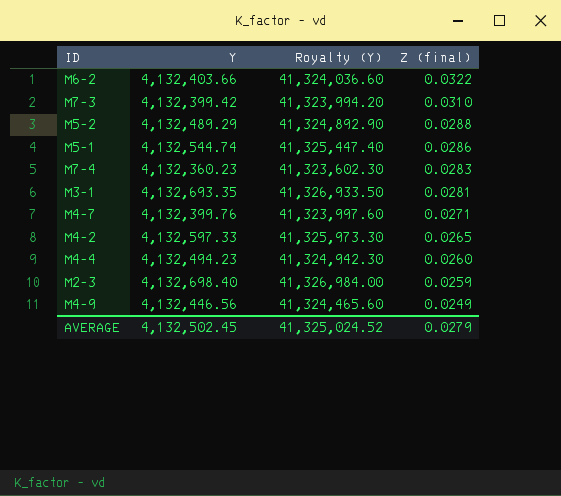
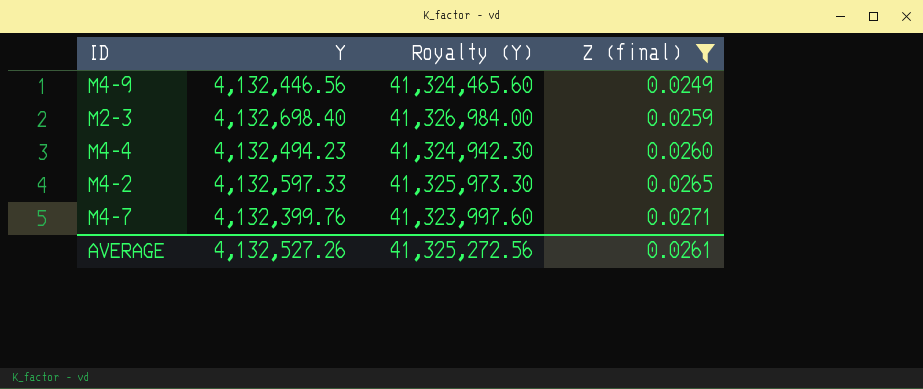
filter: none -> Z (final) <= 0.0271
row order: Z (final) descending -> Z (final) ascending
AVERAGE | Y: 4,132,502.45 -> 4,132,527.26
AVERAGE | Royalty (Y): 41,325,024.52 -> 41,325,272.56
AVERAGE | Z (final): 0.0279 -> 0.0261

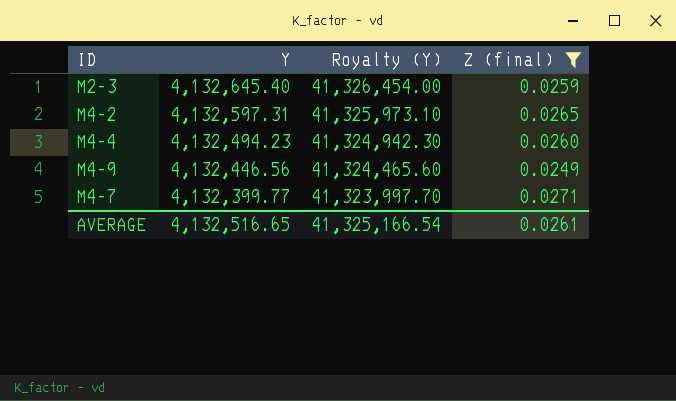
row order: Z (final) ascending -> Y descending
M2-3 | Y: 4,132,698.40 -> 4,132,645.40
M2-3 | Royalty (Y): 41,326,984.00 -> 41,326,454.00
M4-2 | Y: 4,132,597.33 -> 4,132,597.31
M4-2 | Royalty (Y): 41,325,973.30 -> 41,325,973.10
M4-7 | Y: 4,132,399.76 -> 4,132,399.77
M4-7 | Royalty (Y): 41,323,997.60 -> 41,323,997.70
AVERAGE | Y: 4,132,527.26 -> 4,132,516.65
AVERAGE | Royalty (Y): 41,325,272.56 -> 41,325,166.54

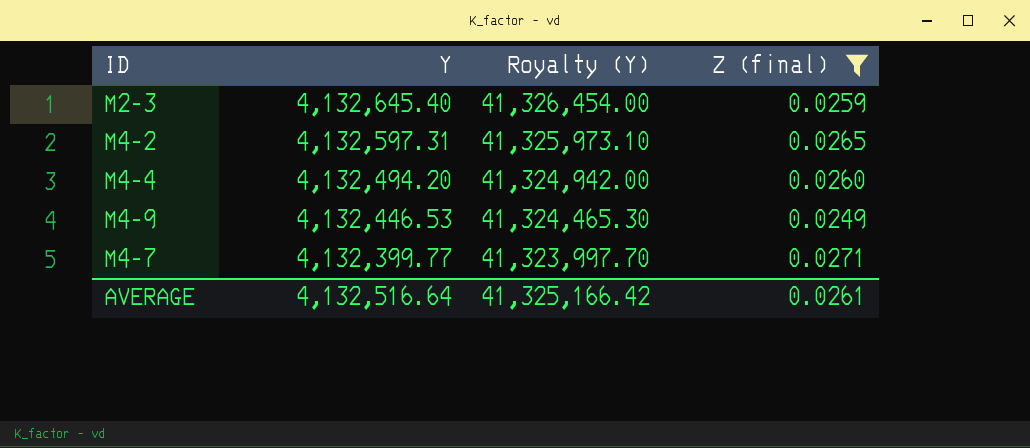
M4-4 | Y: 4,132,494.23 -> 4,132,494.20
M4-4 | Royalty (Y): 41,324,942.30 -> 41,324,942.00
M4-9 | Y: 4,132,446.56 -> 4,132,446.53
M4-9 | Royalty (Y): 41,324,465.60 -> 41,324,465.30
AVERAGE | Y: 4,132,516.65 -> 4,132,516.64
AVERAGE | Royalty (Y): 41,325,166.54 -> 41,325,166.42

